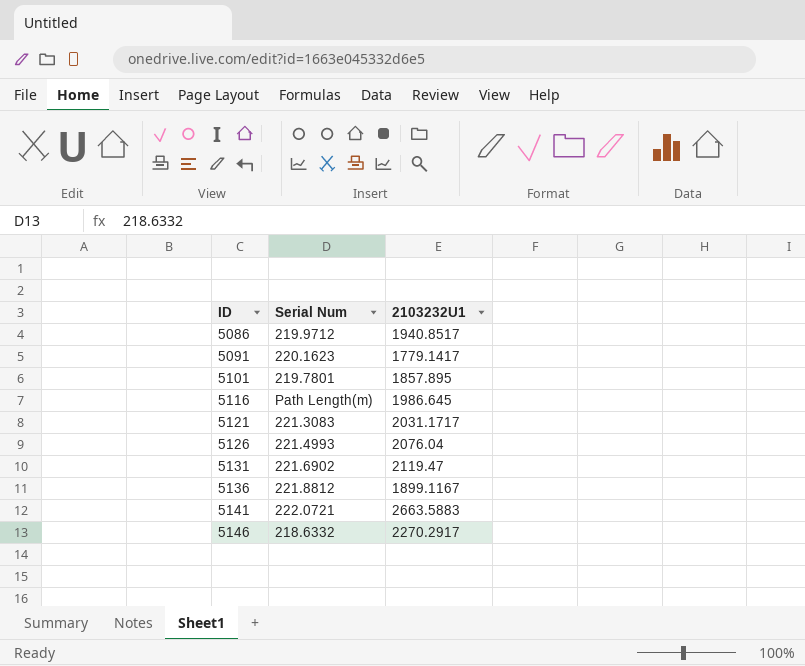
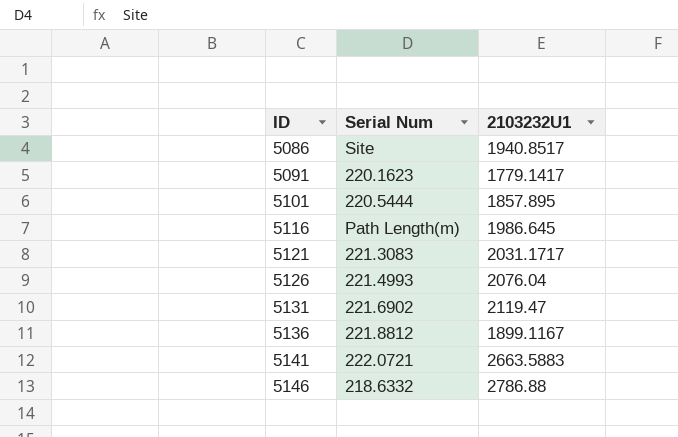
5086 | Serial Num: 219.9712 -> Site
5101 | Serial Num: 219.7801 -> 220.5444
5146 | 2103232U1: 2270.2917 -> 2786.88

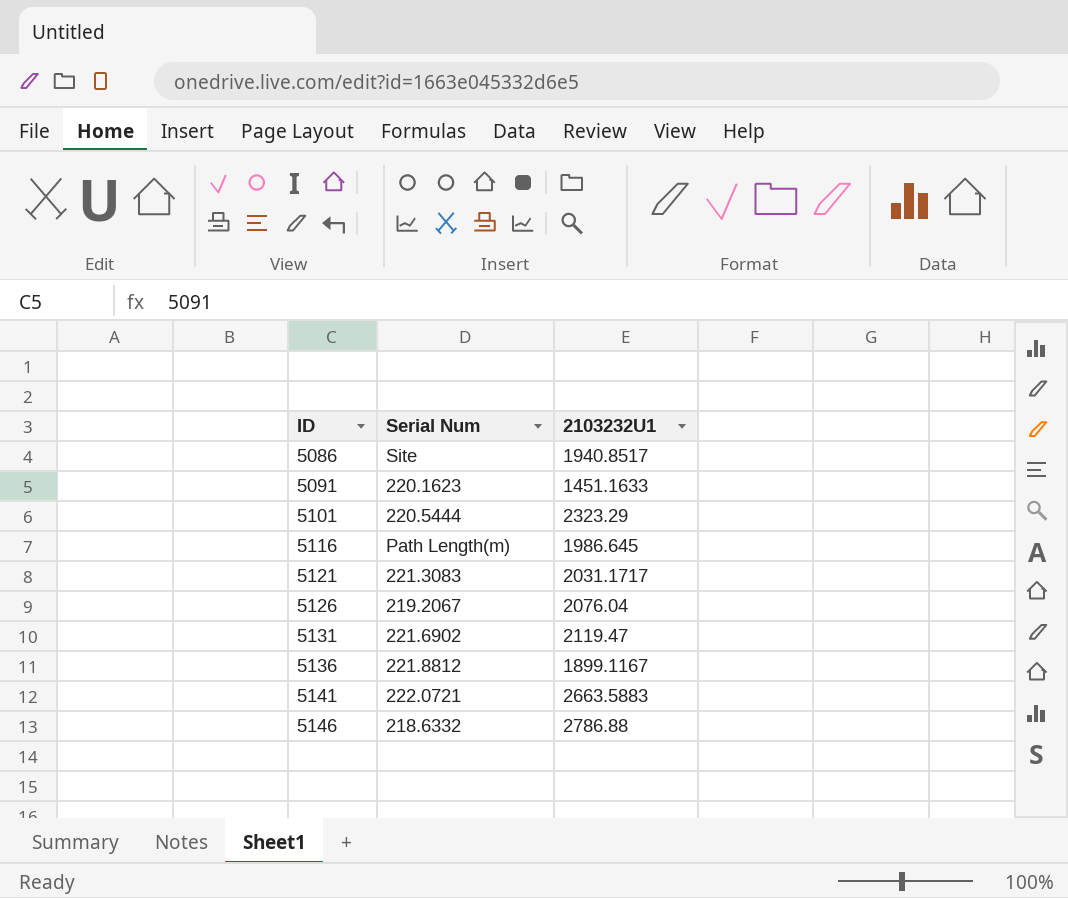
5091 | 2103232U1: 1779.1417 -> 1451.1633
5101 | 2103232U1: 1857.895 -> 2323.29
5126 | Serial Num: 221.4993 -> 219.2067

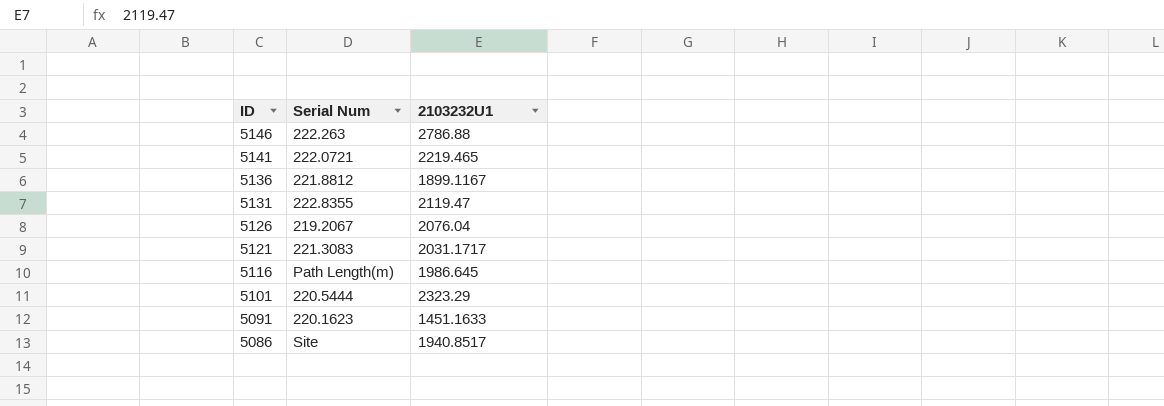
row order: ID ascending -> ID descending
5146 | Serial Num: 218.6332 -> 222.263
5141 | 2103232U1: 2663.5883 -> 2219.465
5131 | Serial Num: 221.6902 -> 222.8355

